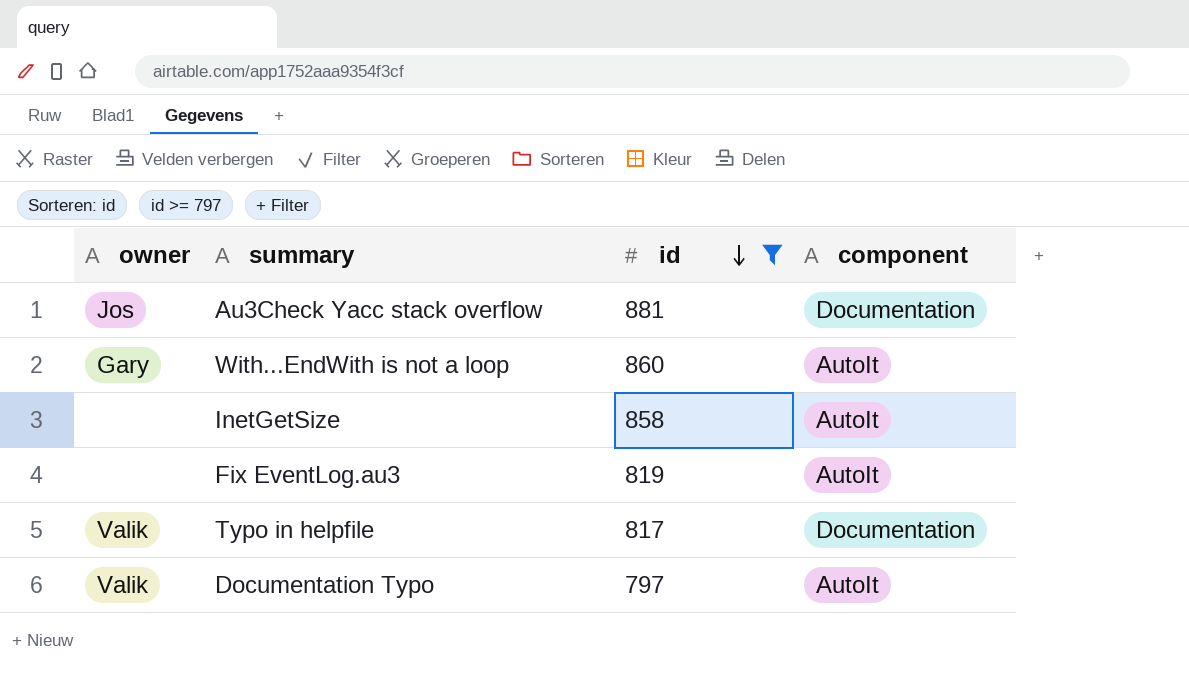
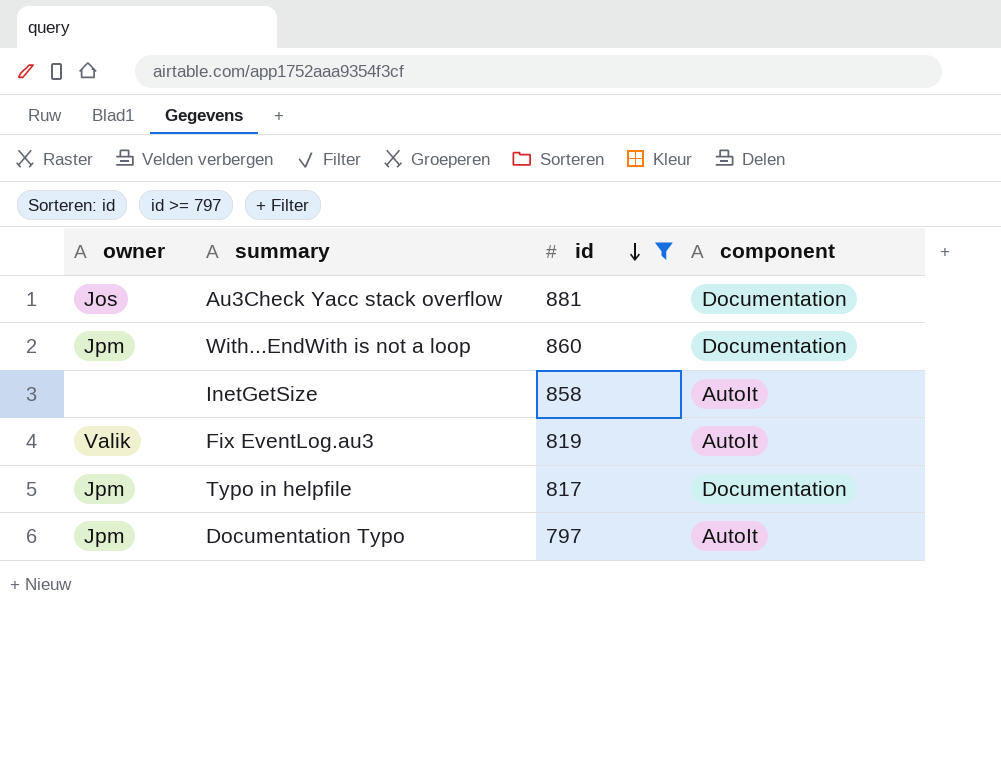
With...EndWith is not a loop | owner: Gary -> Jpm
With...EndWith is not a loop | component: AutoIt -> Documentation
Fix EventLog.au3 | owner: none -> Valik
Typo in helpfile | owner: Valik -> Jpm
Documentation Typo | owner: Valik -> Jpm

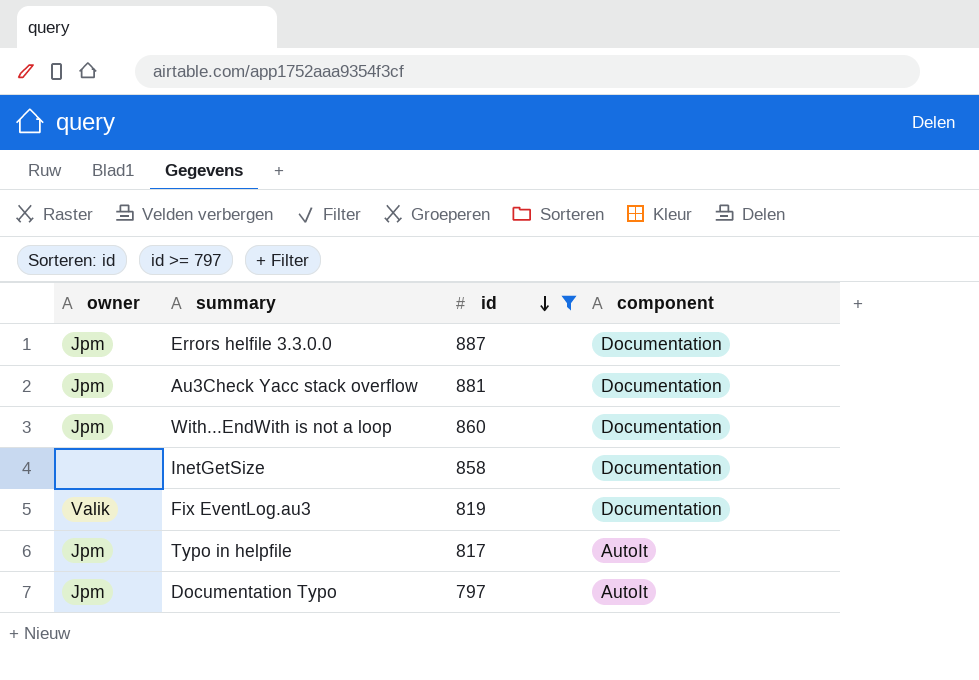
row Errors helfile 3.3.0.0: none -> Jpm | 887 | Documentation
Au3Check Yacc stack overflow | owner: Jos -> Jpm
InetGetSize | component: AutoIt -> Documentation
Fix EventLog.au3 | component: AutoIt -> Documentation
Typo in helpfile | component: Documentation -> AutoIt

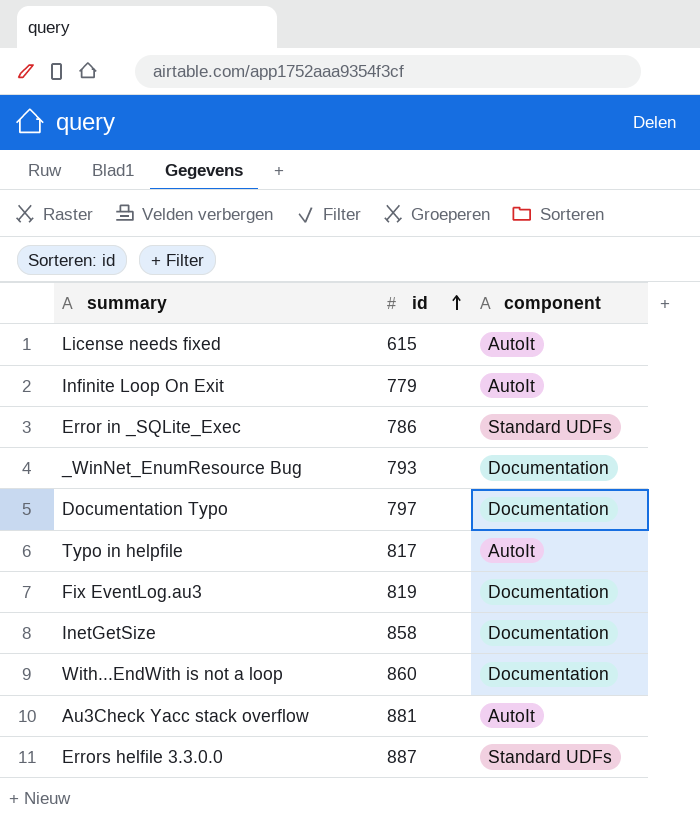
filter: id >= 797 -> none
row order: id descending -> id ascending
column owner | position: 1 -> none
Documentation Typo | component: AutoIt -> Documentation
Au3Check Yacc stack overflow | component: Documentation -> AutoIt
Errors helfile 3.3.0.0 | component: Documentation -> Standard UDFs

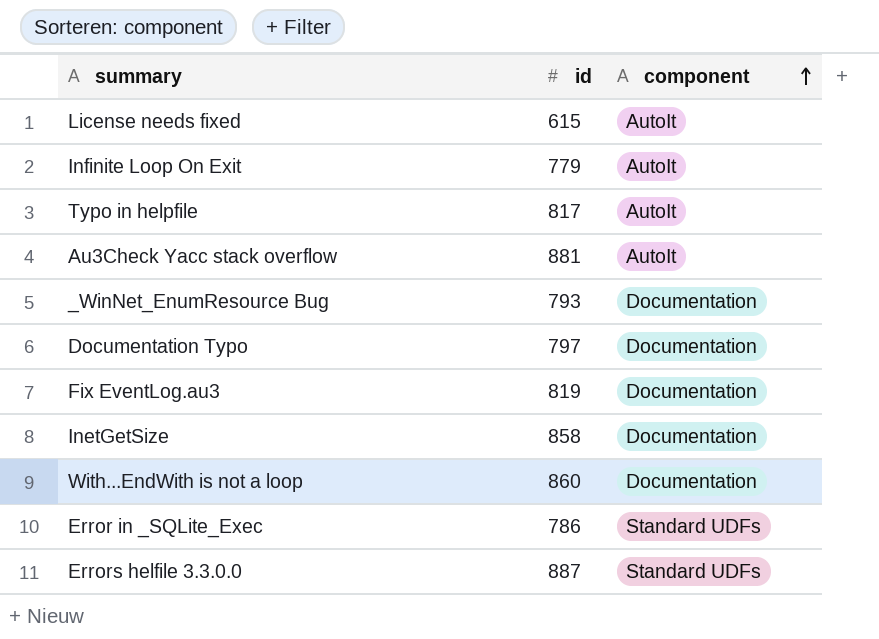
row order: id ascending -> component ascending

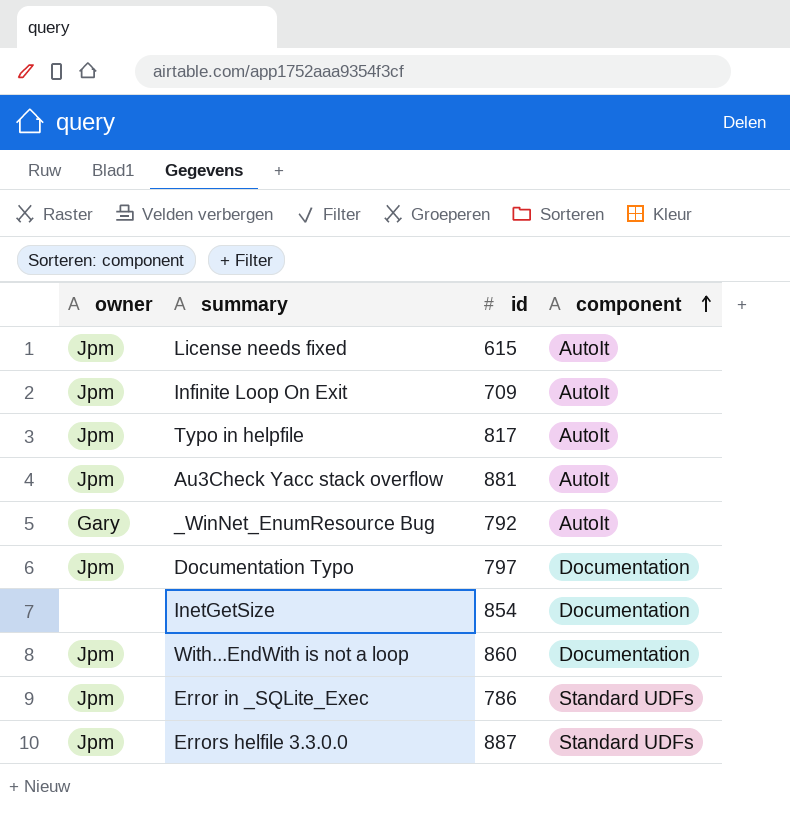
column owner | position: none -> 1
row Fix EventLog.au3: 819 | Documentation -> none
Infinite Loop On Exit | id: 779 -> 709
_WinNet_EnumResource Bug | id: 793 -> 792
_WinNet_EnumResource Bug | component: Documentation -> AutoIt
InetGetSize | id: 858 -> 854

